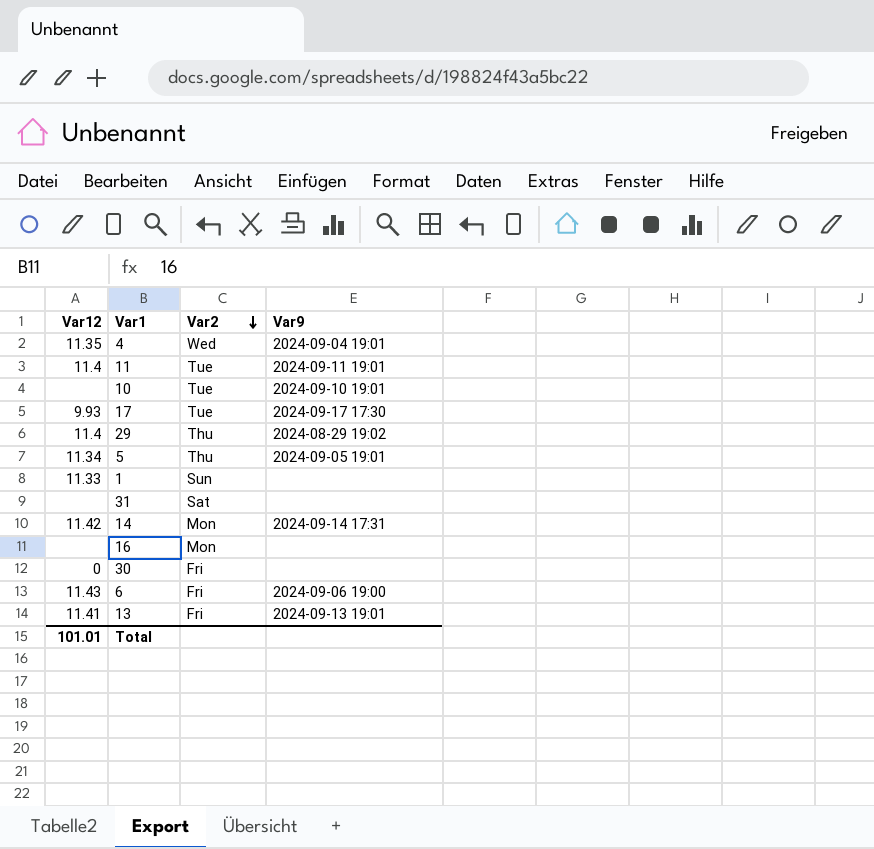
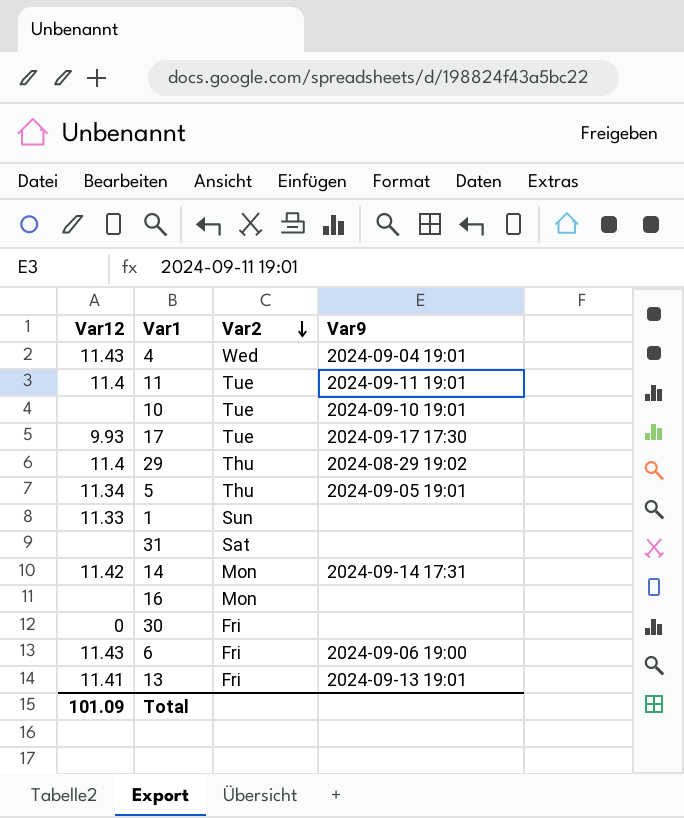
4 | Var12: 11.35 -> 11.43
Total | Var12: 101.01 -> 101.09

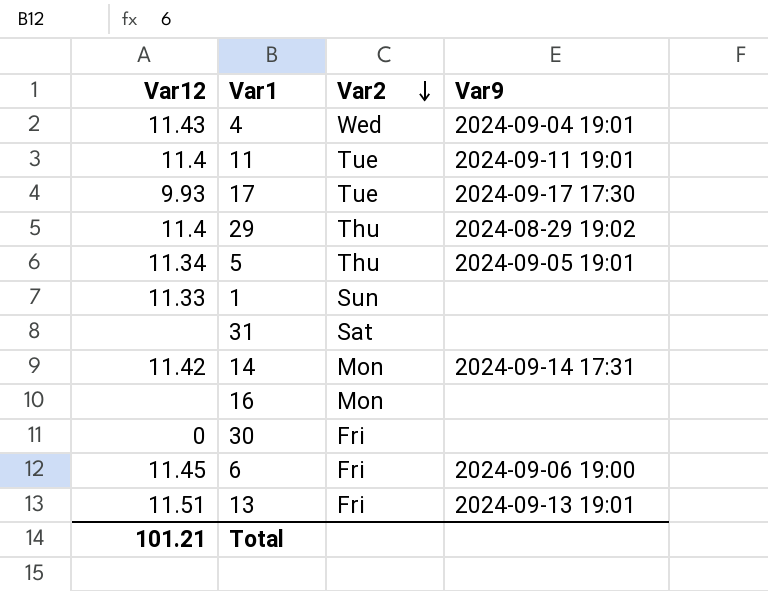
row 10: none | Tue | 2024-09-10 19:01 -> none
6 | Var12: 11.43 -> 11.45
13 | Var12: 11.41 -> 11.51
Total | Var12: 101.09 -> 101.21

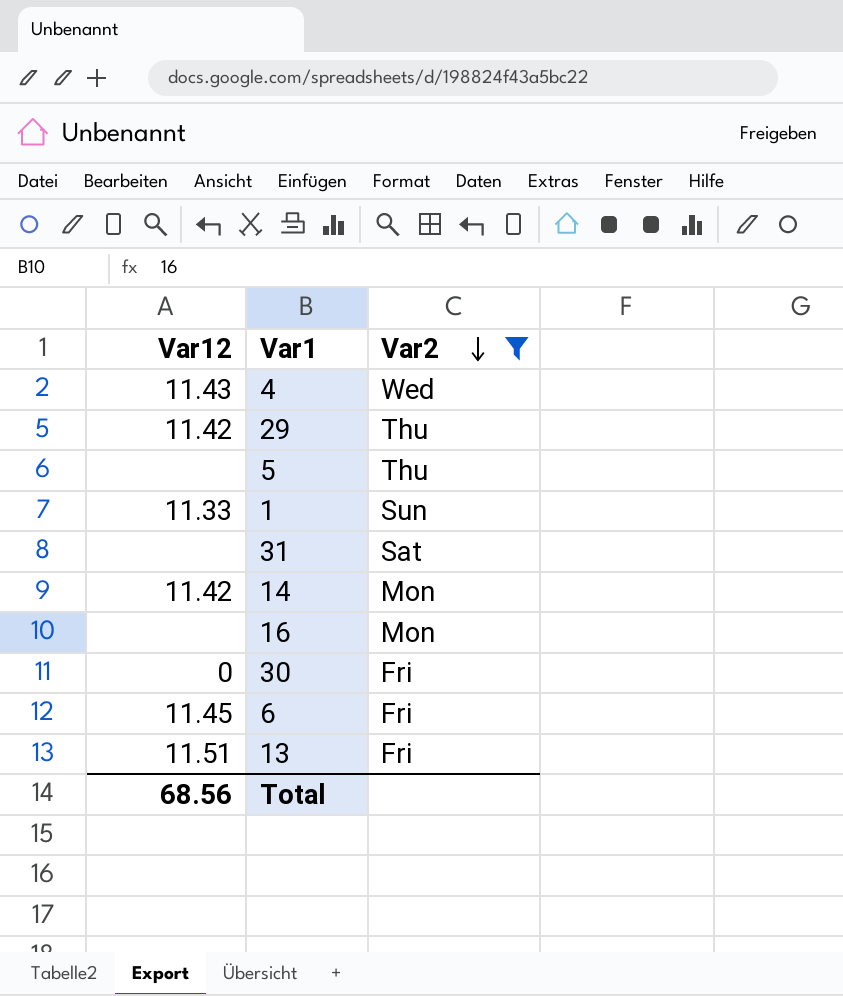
filter: none -> Var2 != Tue
column Var9 | position: 4 -> none
29 | Var12: 11.4 -> 11.42
5 | Var12: 11.34 -> none
Total | Var12: 101.21 -> 68.56

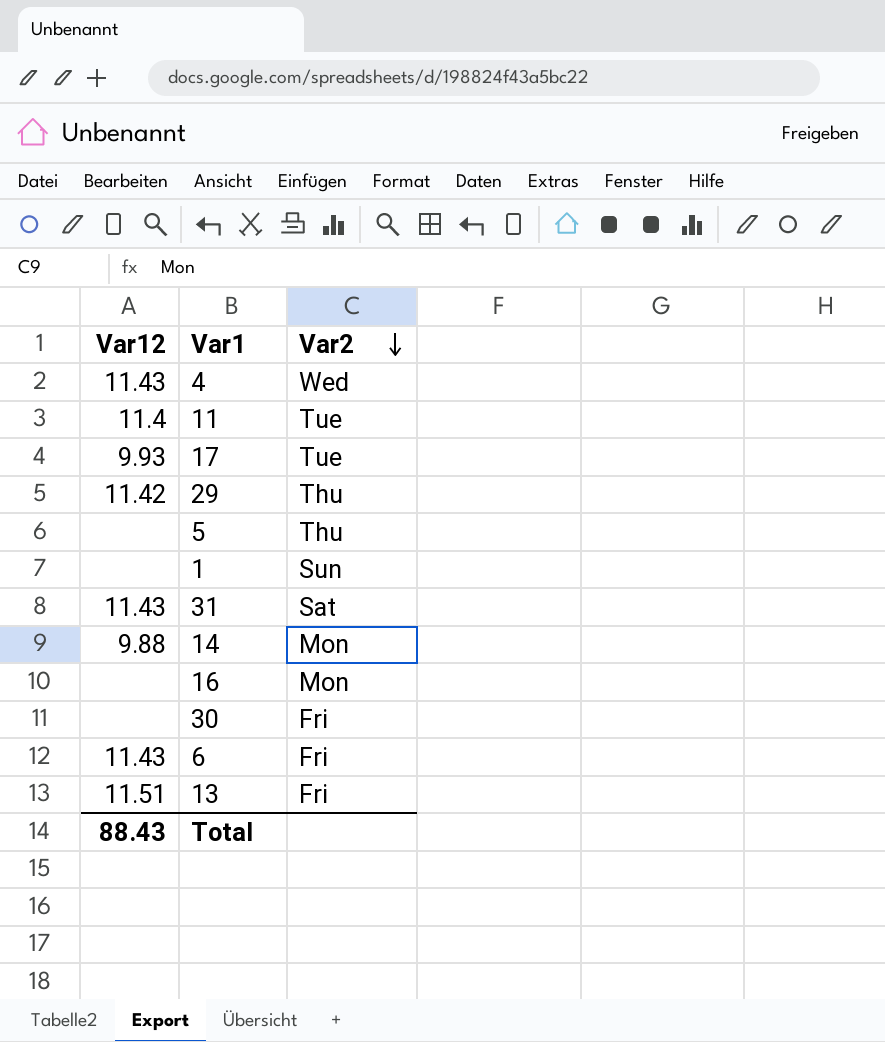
filter: Var2 != Tue -> none
1 | Var12: 11.33 -> none
31 | Var12: none -> 11.43
14 | Var12: 11.42 -> 9.88
30 | Var12: 0 -> none
6 | Var12: 11.45 -> 11.43
Total | Var12: 68.56 -> 88.43

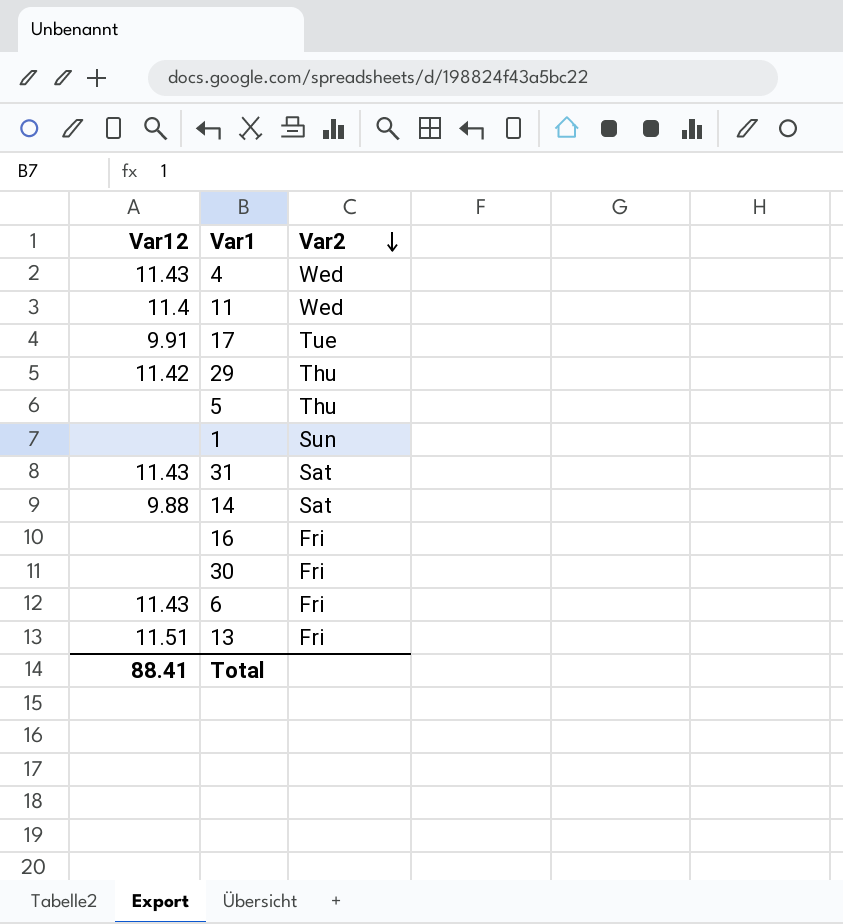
11 | Var2: Tue -> Wed
17 | Var12: 9.93 -> 9.91
14 | Var2: Mon -> Sat
16 | Var2: Mon -> Fri
Total | Var12: 88.43 -> 88.41

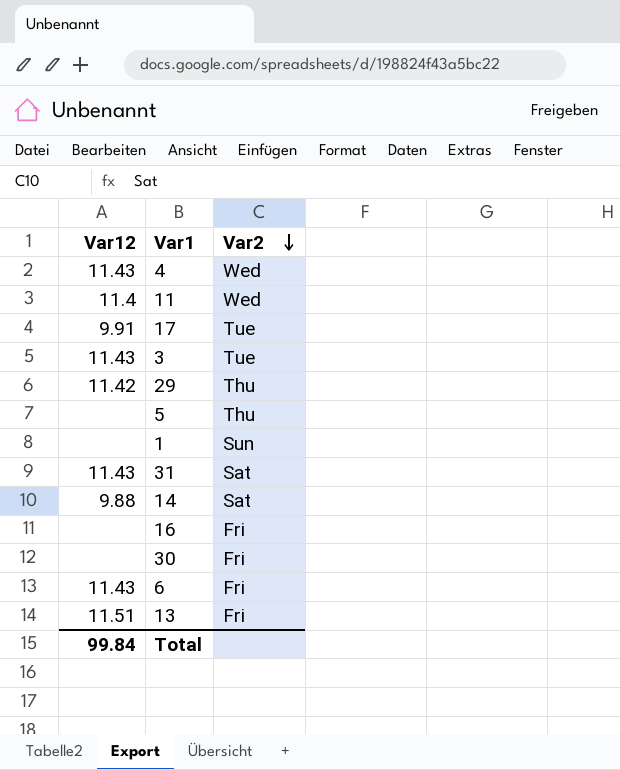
row 3: none -> 11.43 | Tue
Total | Var12: 88.41 -> 99.84

